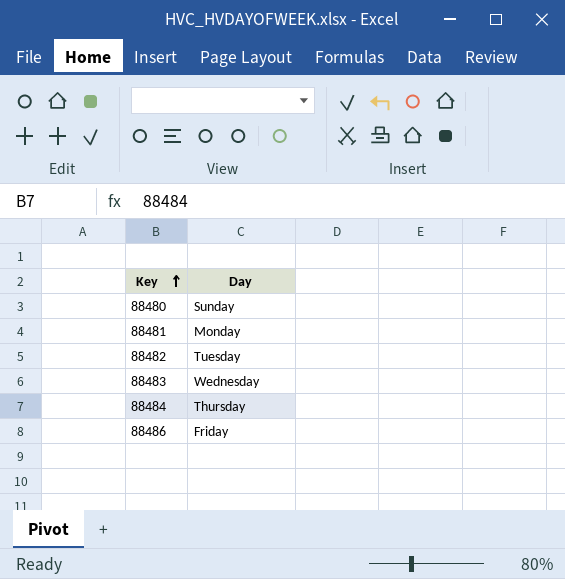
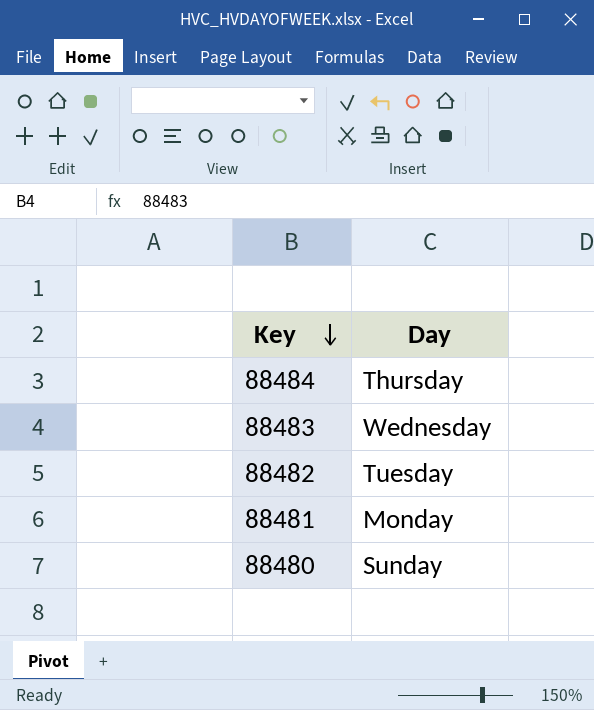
row order: Key ascending -> Key descending
row 88486: Friday -> none

